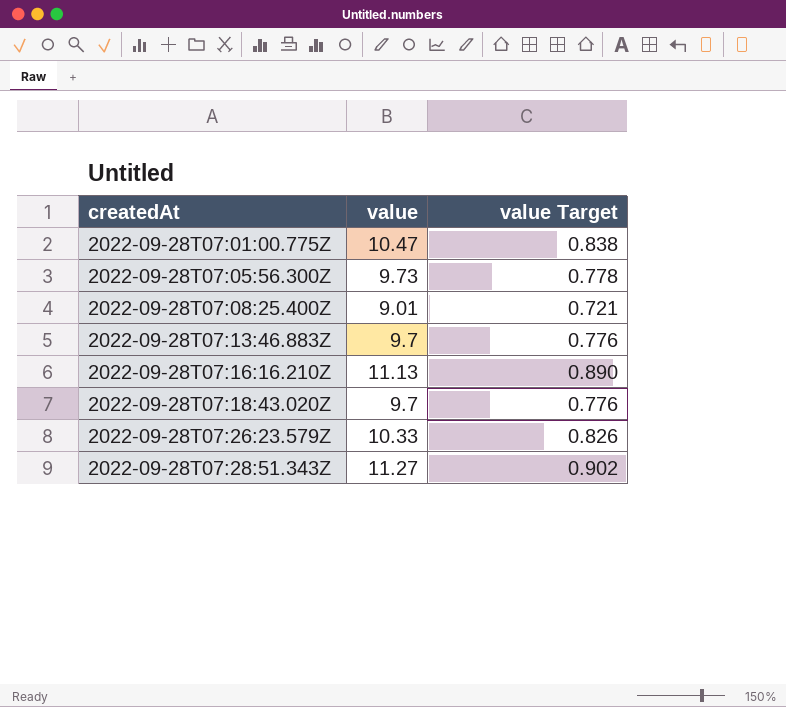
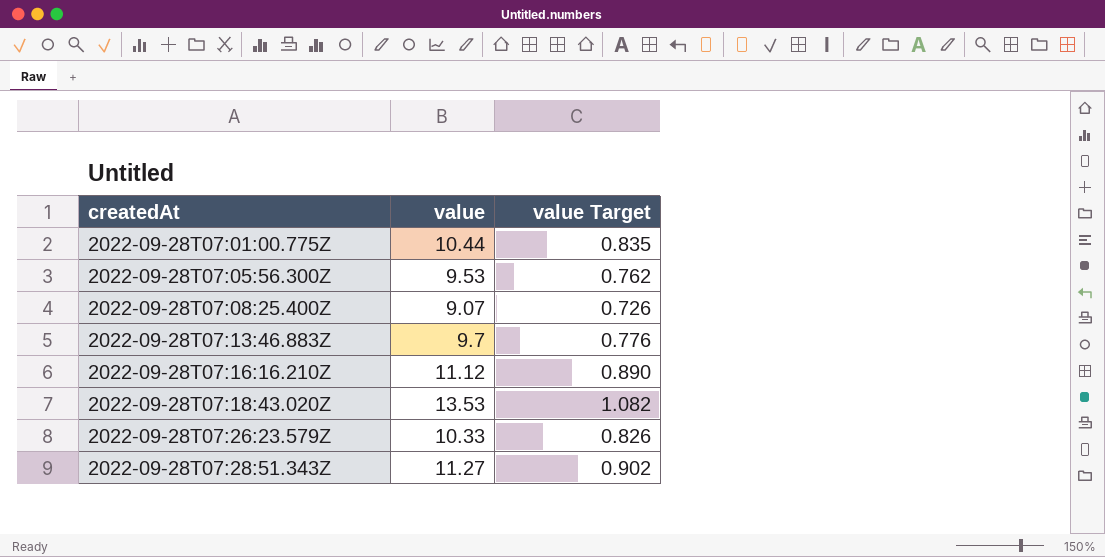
2022-09-28T07:01:00.775Z | value: 10.47 -> 10.44
2022-09-28T07:01:00.775Z | value Target: 0.838 -> 0.835
2022-09-28T07:05:56.300Z | value: 9.73 -> 9.53
2022-09-28T07:05:56.300Z | value Target: 0.778 -> 0.762
2022-09-28T07:08:25.400Z | value: 9.01 -> 9.07
2022-09-28T07:08:25.400Z | value Target: 0.721 -> 0.726
2022-09-28T07:16:16.210Z | value: 11.13 -> 11.12
2022-09-28T07:18:43.020Z | value: 9.7 -> 13.53
2022-09-28T07:18:43.020Z | value Target: 0.776 -> 1.082

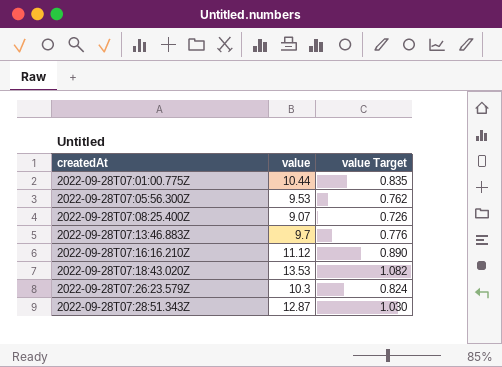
2022-09-28T07:26:23.579Z | value: 10.33 -> 10.3
2022-09-28T07:26:23.579Z | value Target: 0.826 -> 0.824
2022-09-28T07:28:51.343Z | value: 11.27 -> 12.87
2022-09-28T07:28:51.343Z | value Target: 0.902 -> 1.030

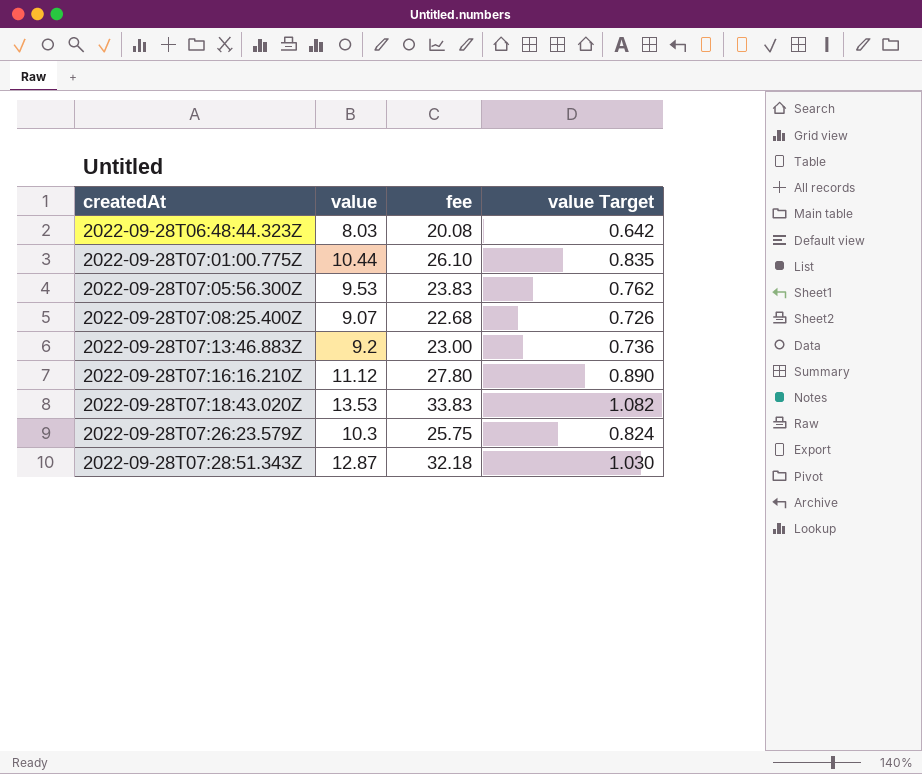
column fee | formula: none -> [value] * 2.5
row 2022-09-28T06:48:44.323Z: none -> 8.03 | 20.08 | 0.642
2022-09-28T07:13:46.883Z | value: 9.7 -> 9.2
2022-09-28T07:13:46.883Z | value Target: 0.776 -> 0.736

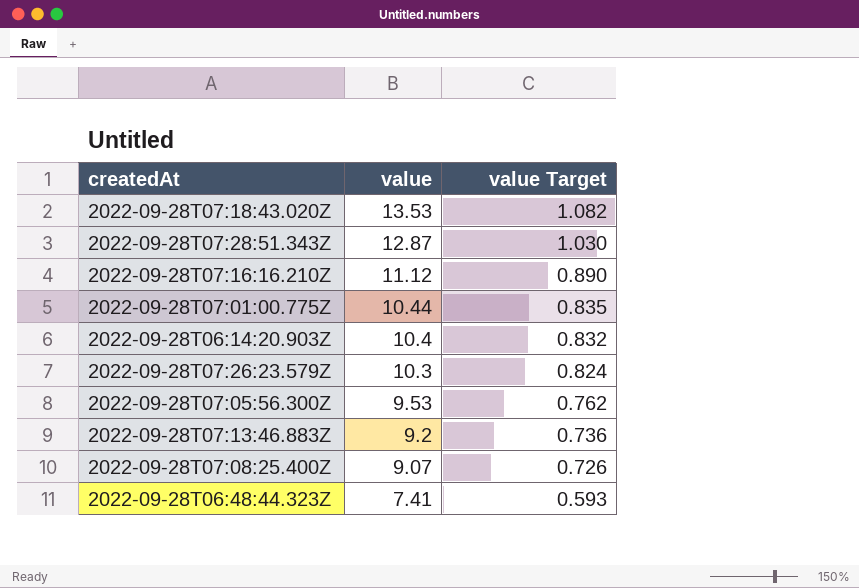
row order: createdAt ascending -> value descending
column fee | formula: [value] * 2.5 -> none
row 2022-09-28T06:14:20.903Z: none -> 10.4 | 0.832
2022-09-28T06:48:44.323Z | value: 8.03 -> 7.41
2022-09-28T06:48:44.323Z | value Target: 0.642 -> 0.593

